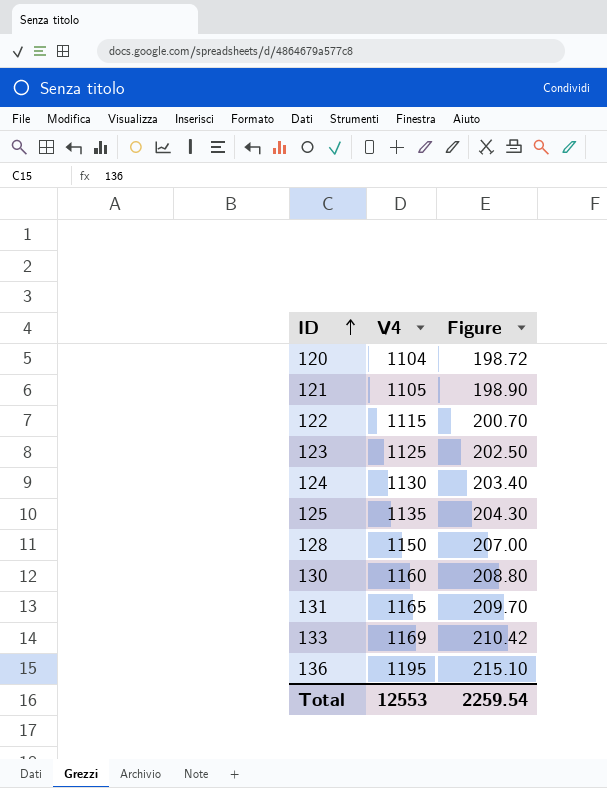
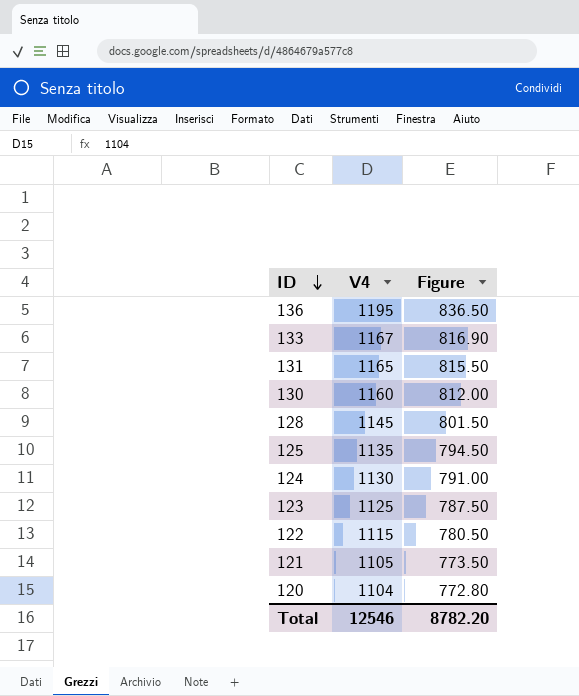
row order: ID ascending -> ID descending
column Figure | formula: [V4] * 0.18 -> [V4] * 0.7
133 | V4: 1169 -> 1167
128 | V4: 1150 -> 1145
Total | V4: 12553 -> 12546
Total | Figure: 2259.54 -> 8782.20

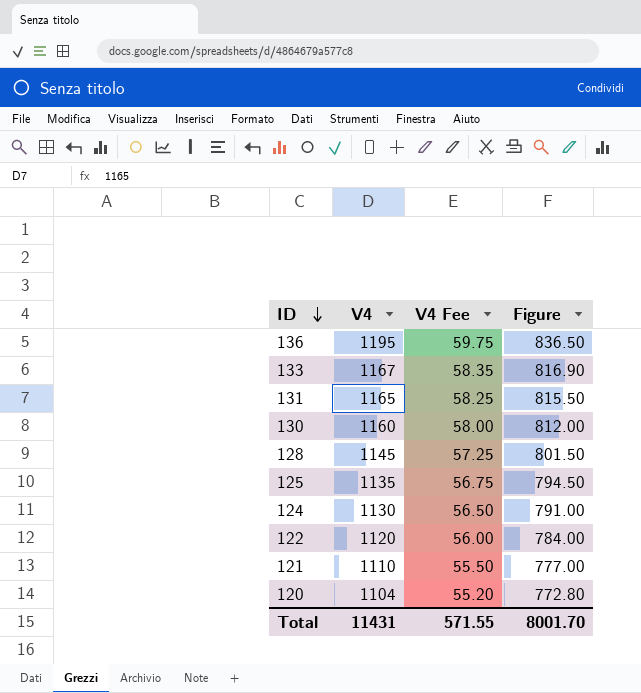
column V4 Fee | formula: none -> [V4] * 0.05
row 123: 1125 | 787.50 -> none
122 | V4: 1115 -> 1120
122 | Figure: 780.50 -> 784.00
121 | V4: 1105 -> 1110
121 | Figure: 773.50 -> 777.00
Total | V4: 12546 -> 11431
Total | Figure: 8782.20 -> 8001.70

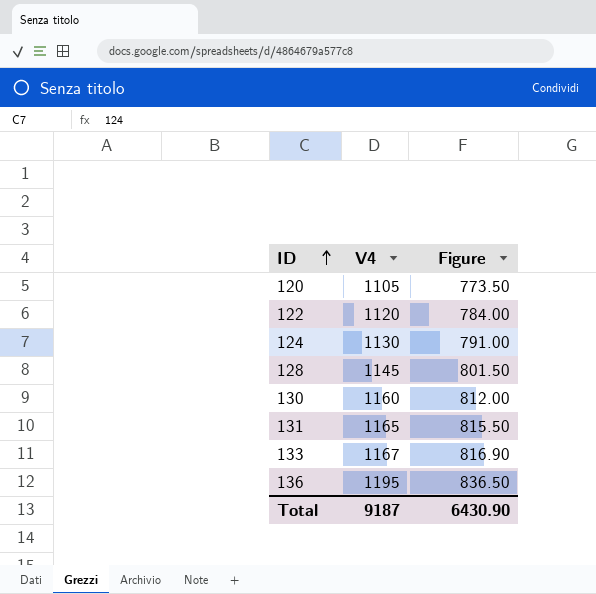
row order: ID descending -> ID ascending
column V4 Fee | formula: [V4] * 0.05 -> none
row 125: 1135 | 56.75 | 794.50 -> none
row 121: 1110 | 55.50 | 777.00 -> none
120 | V4: 1104 -> 1105
120 | Figure: 772.80 -> 773.50
Total | V4: 11431 -> 9187
Total | Figure: 8001.70 -> 6430.90

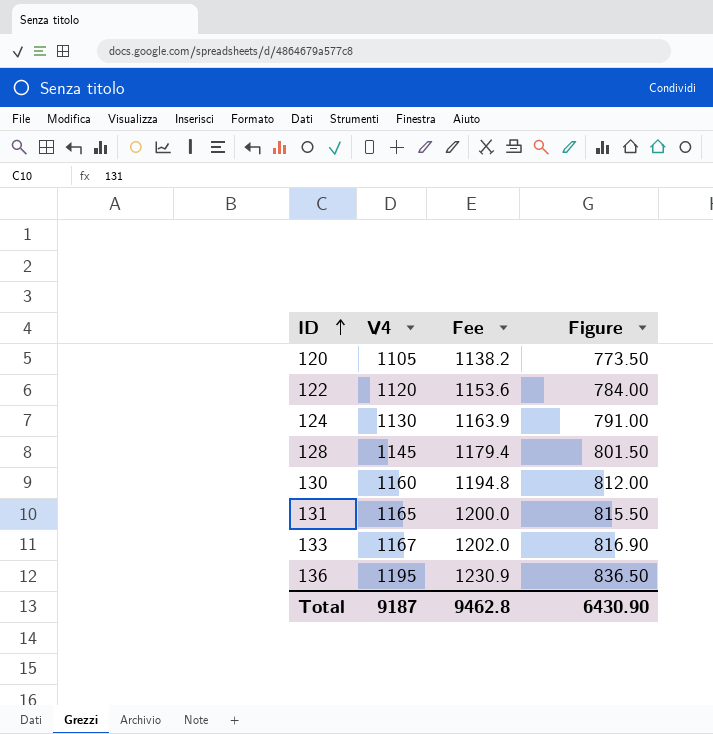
column Fee | formula: none -> [V4] * 1.03

